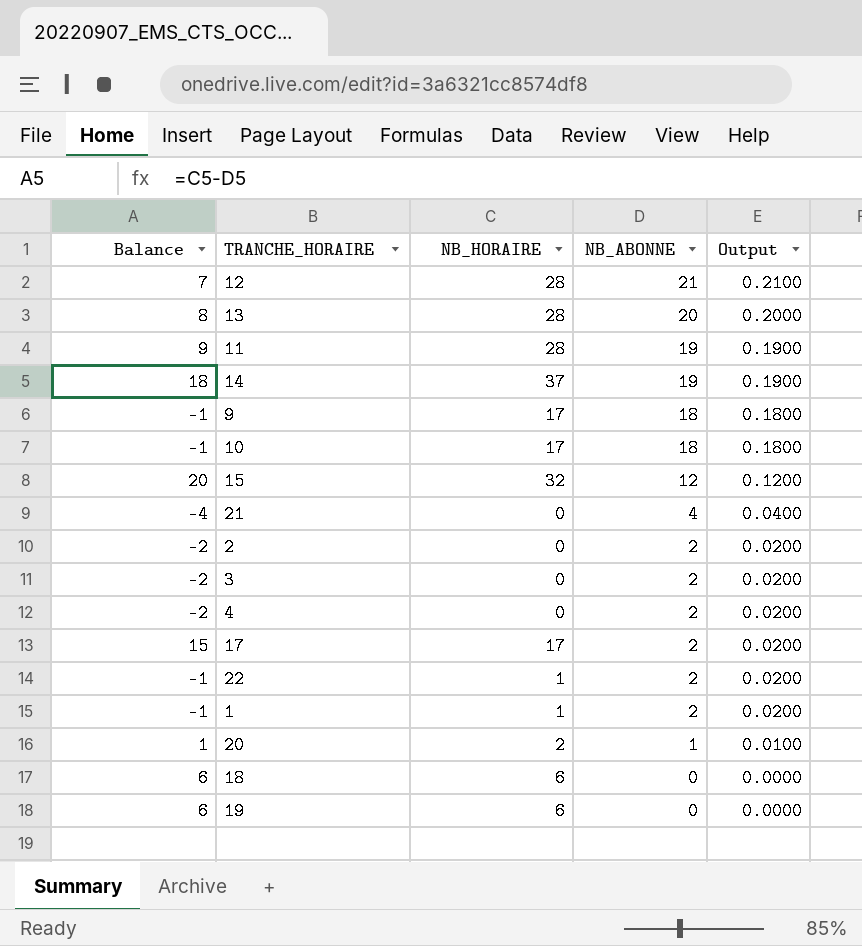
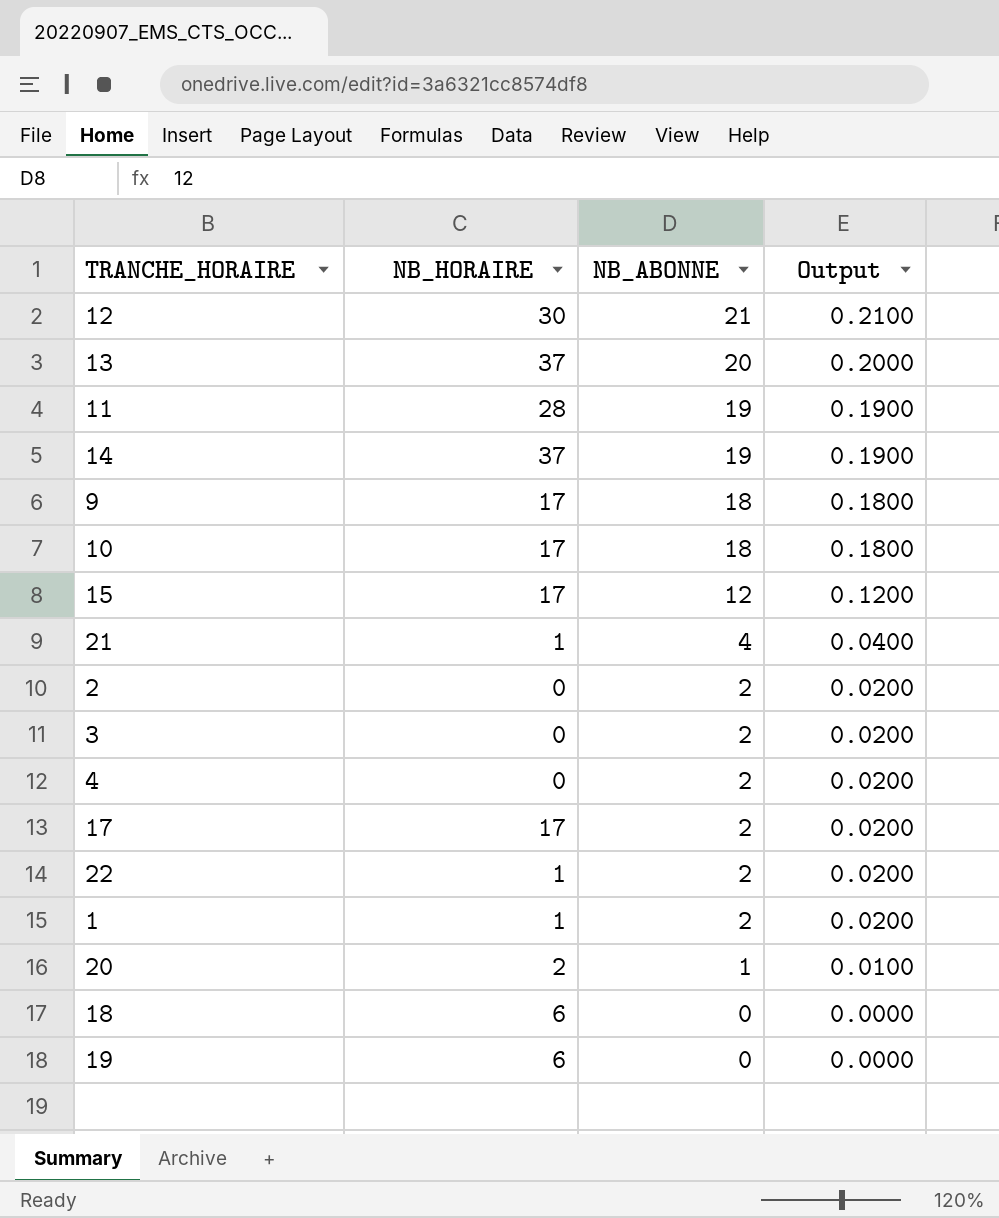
column Balance | formula: [NB_HORAIRE] - [NB_ABONNE] -> none
12 | NB_HORAIRE: 28 -> 30
13 | NB_HORAIRE: 28 -> 37
15 | NB_HORAIRE: 32 -> 17
21 | NB_HORAIRE: 0 -> 1

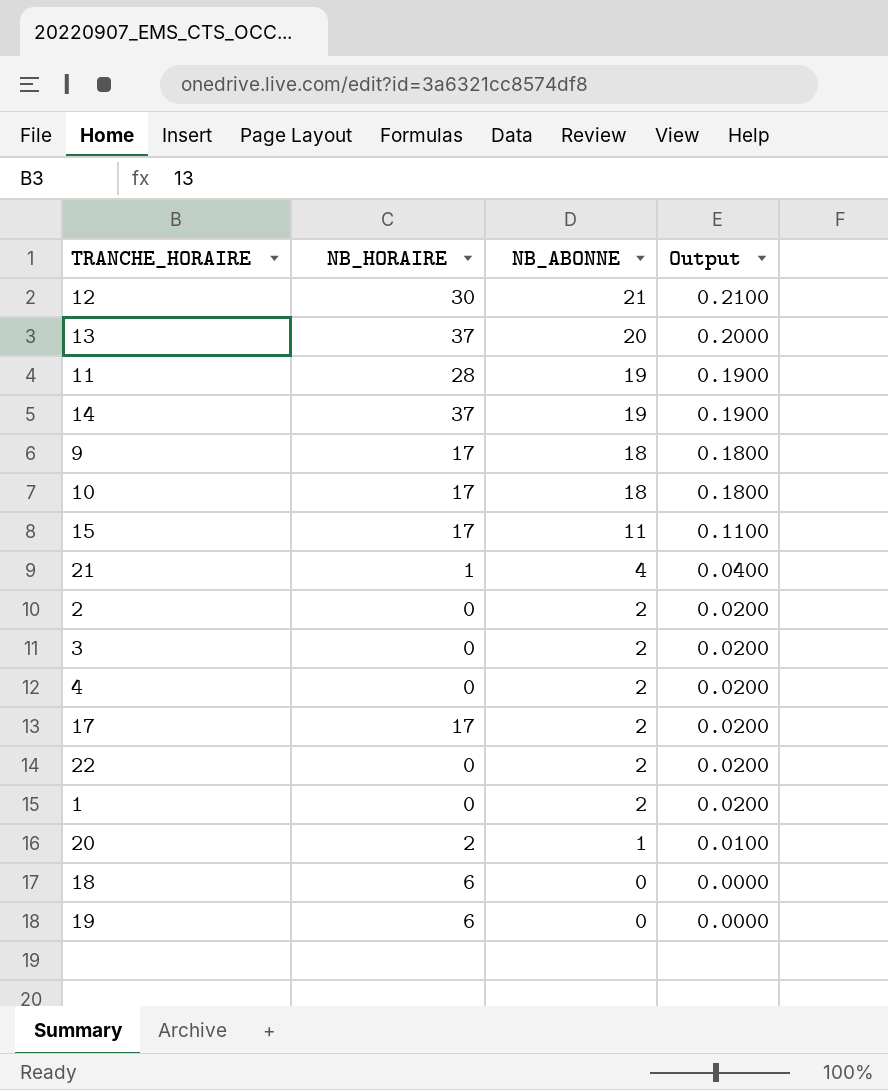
15 | NB_ABONNE: 12 -> 11
15 | Output: 0.1200 -> 0.1100
22 | NB_HORAIRE: 1 -> 0
1 | NB_HORAIRE: 1 -> 0

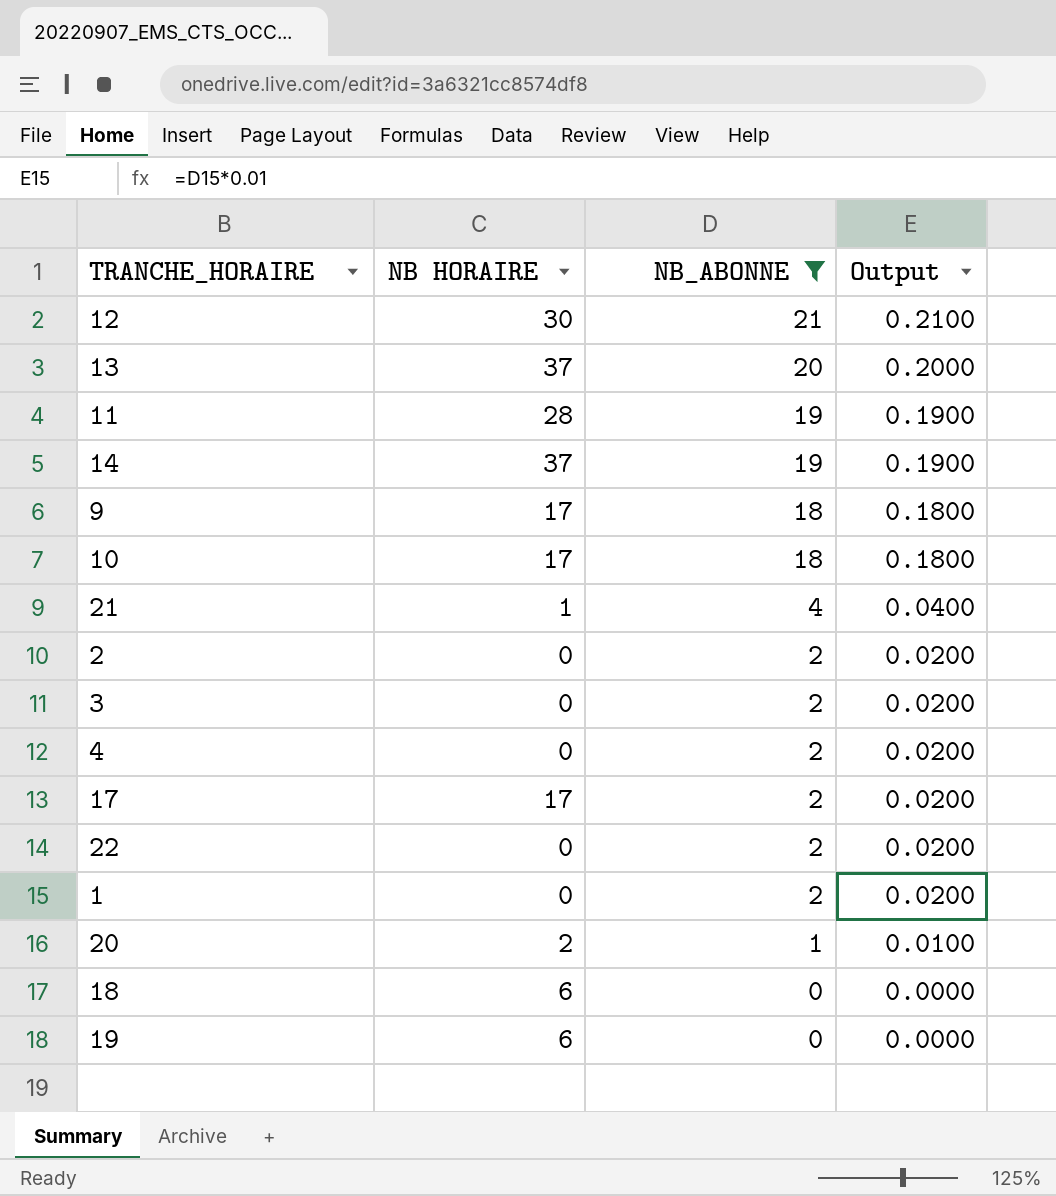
filter: none -> NB_ABONNE != 11
column name: NB_HORAIRE -> NB HORAIRE

